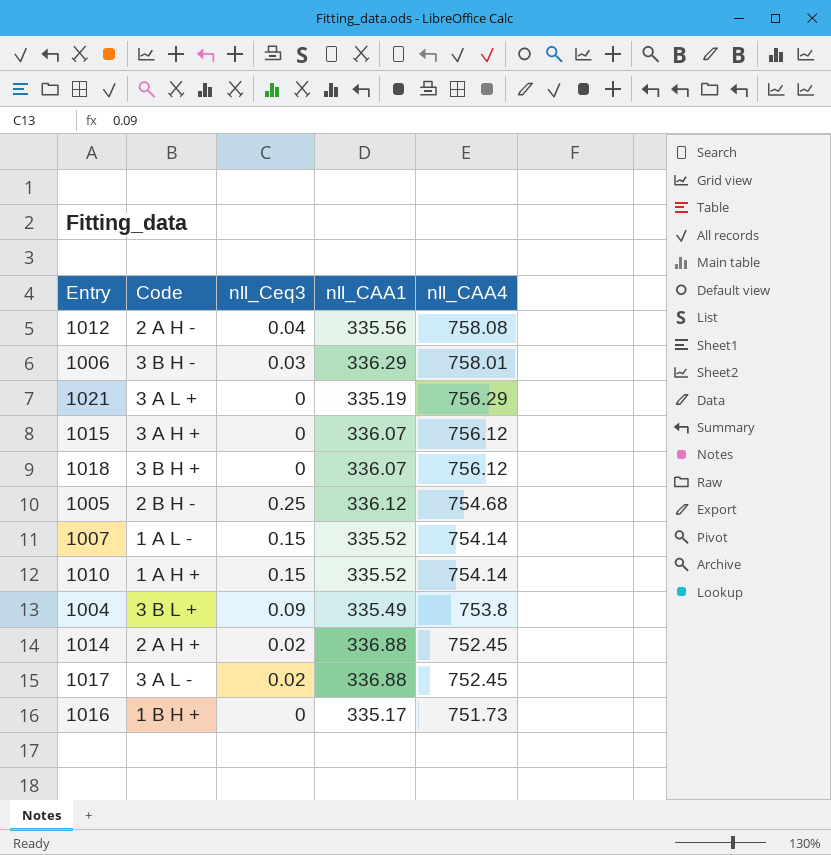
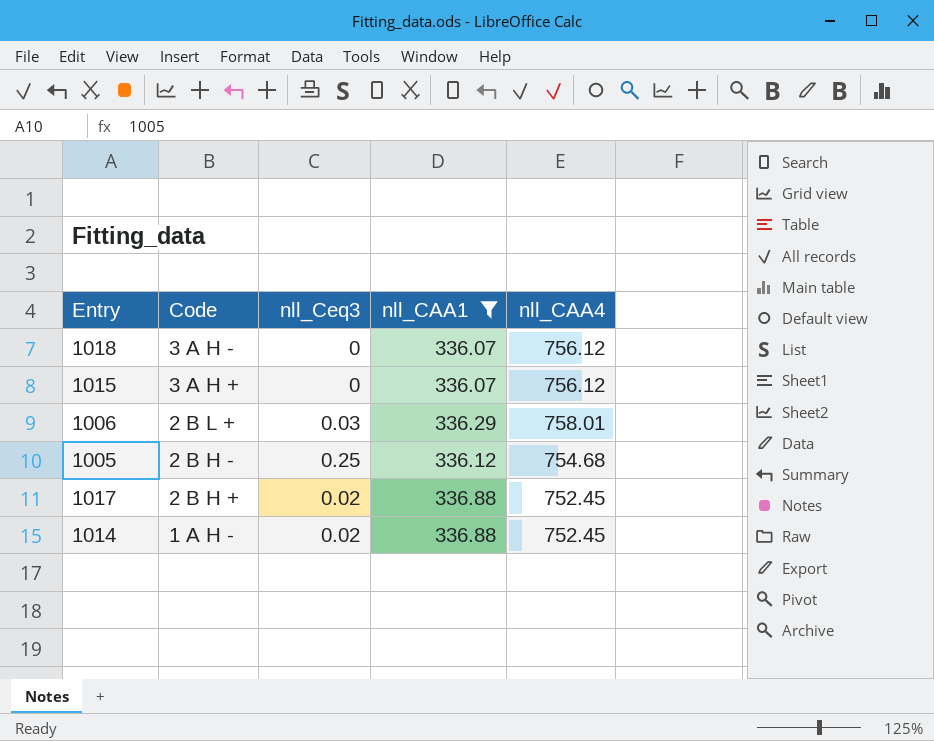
filter: none -> nll_CAA1 >= 336.07
row order: nll_CAA4 descending -> Code descending
1018 | Code: 3 B H + -> 3 A H -
1006 | Code: 3 B H - -> 2 B L +
1017 | Code: 3 A L - -> 2 B H +
1014 | Code: 2 A H + -> 1 A H -

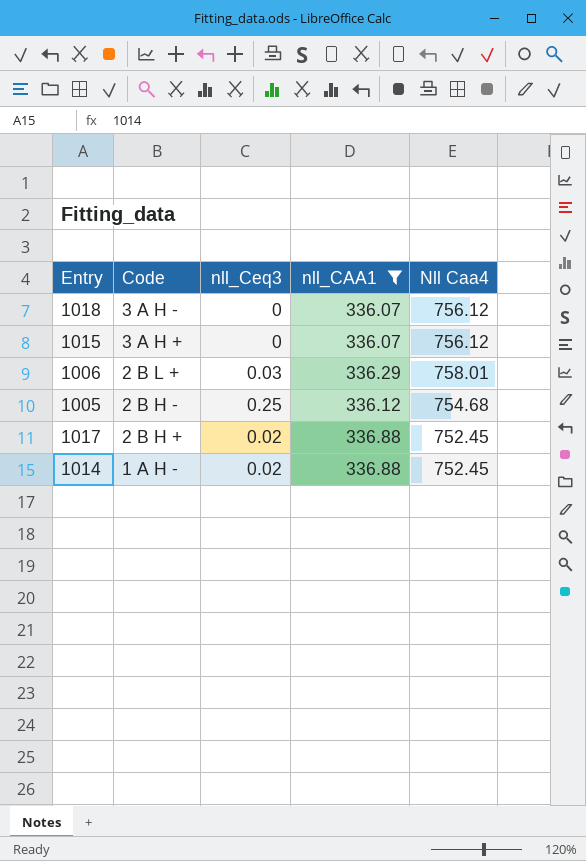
column name: nll_CAA4 -> Nll Caa4

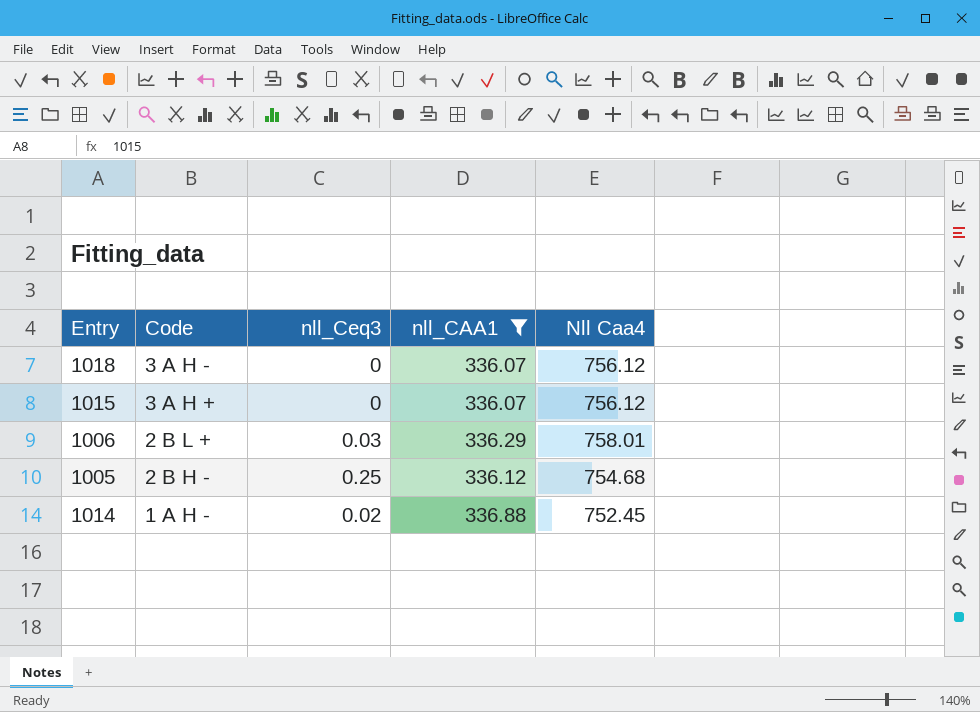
row 1017: 2 B H + | 0.02 | 336.88 | 752.45 -> none

